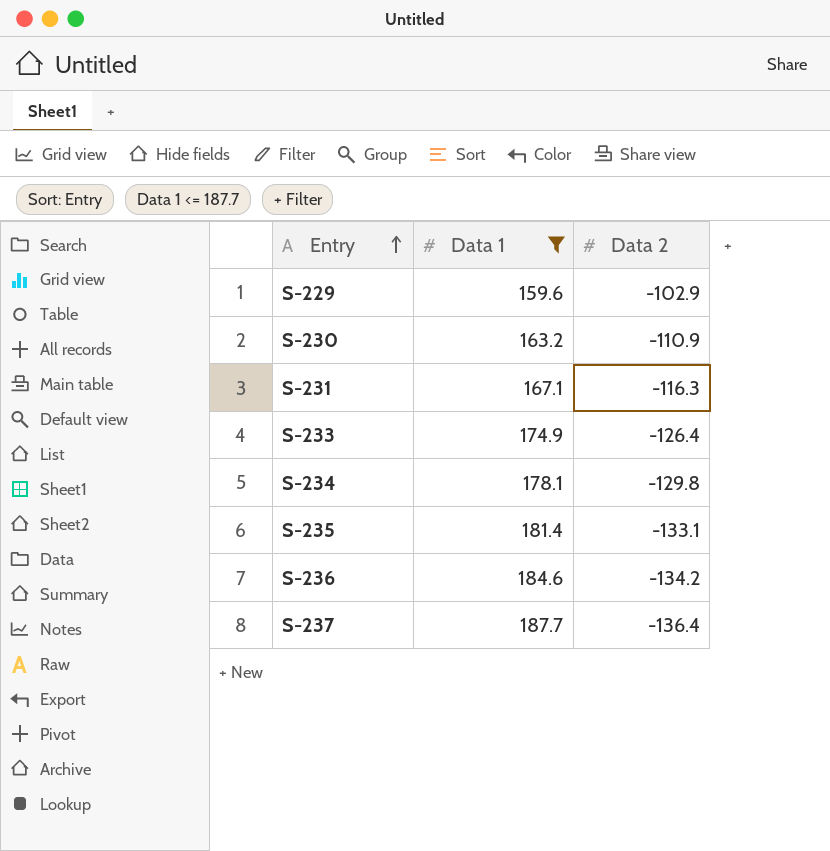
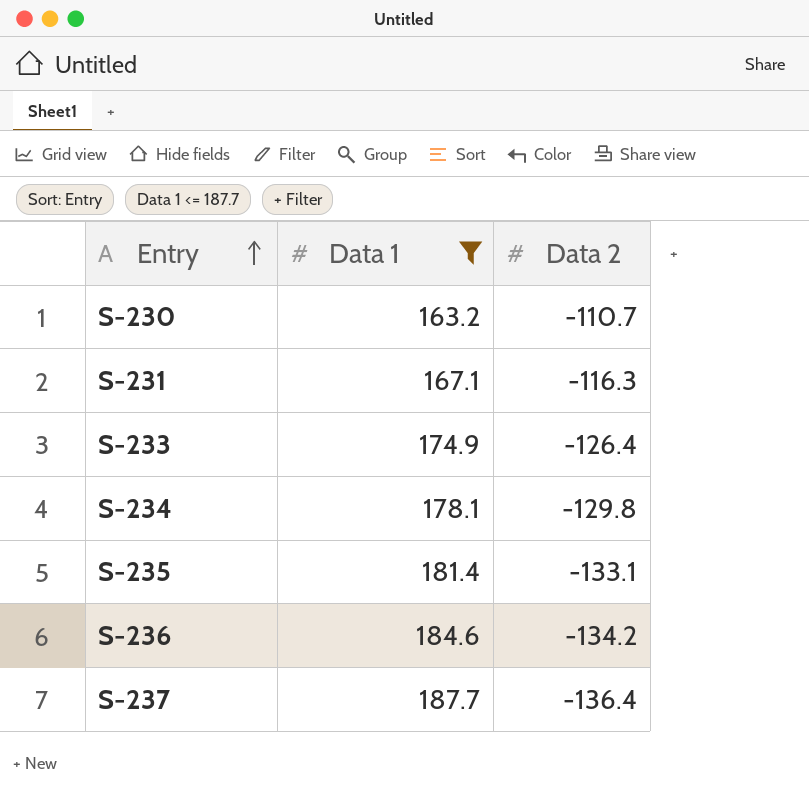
row S-229: 159.6 | -102.9 -> none
S-230 | Data 2: -110.9 -> -110.7

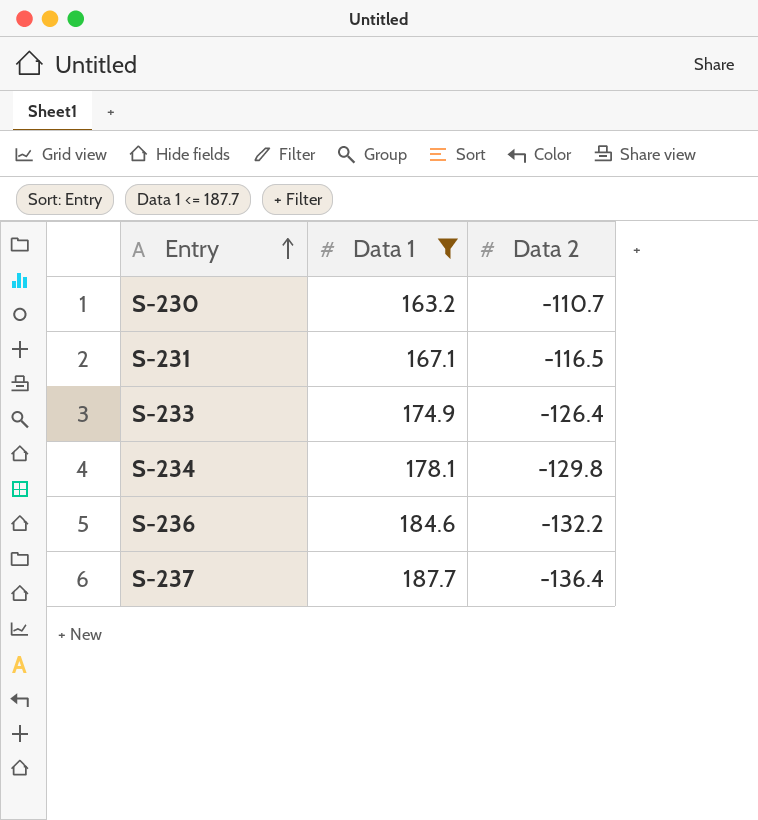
row S-235: 181.4 | -133.1 -> none
S-231 | Data 2: -116.3 -> -116.5
S-236 | Data 2: -134.2 -> -132.2

